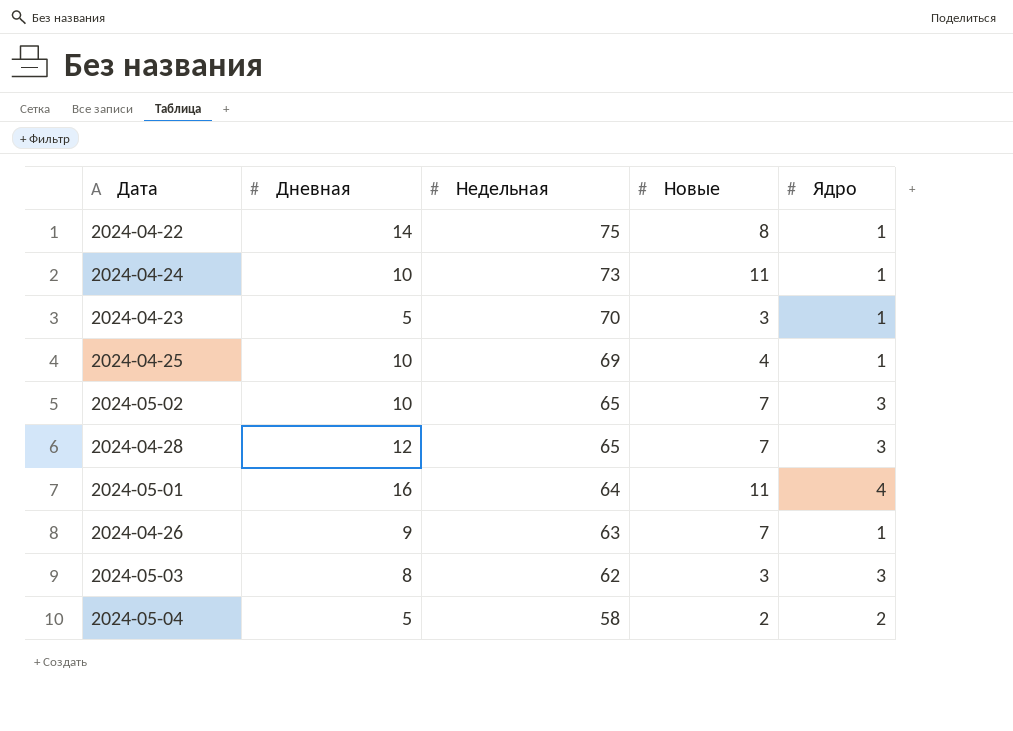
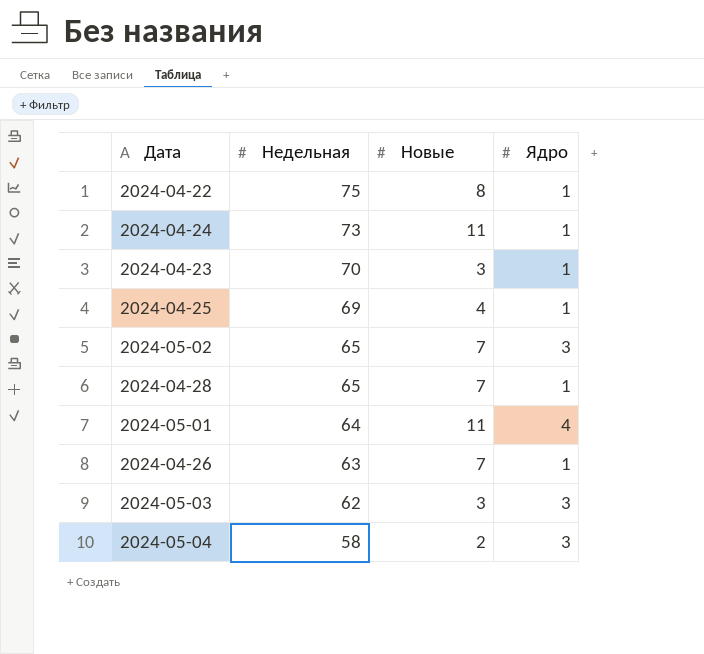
column Дневная | position: 2 -> none
2024-04-28 | Ядро: 3 -> 1
2024-05-04 | Ядро: 2 -> 3

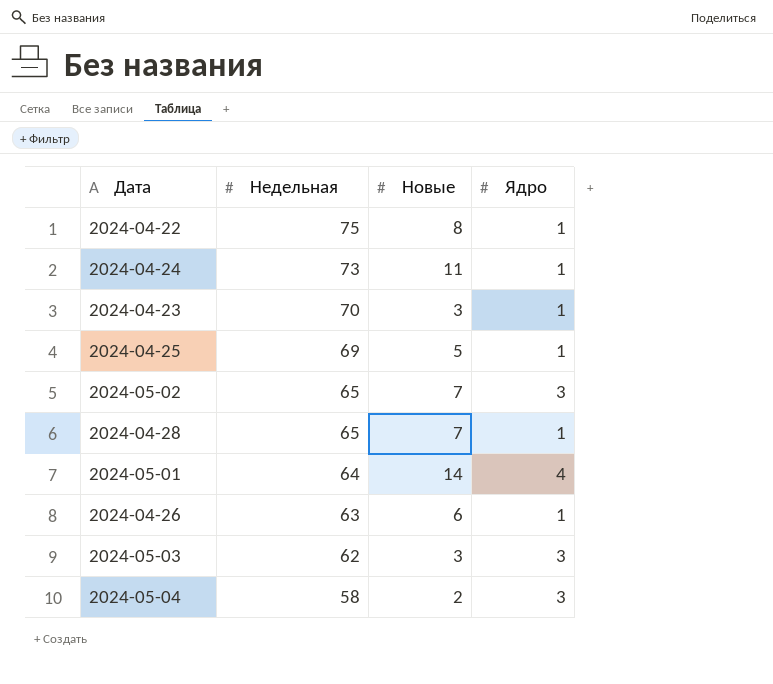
2024-04-25 | Новые: 4 -> 5
2024-05-01 | Новые: 11 -> 14
2024-04-26 | Новые: 7 -> 6

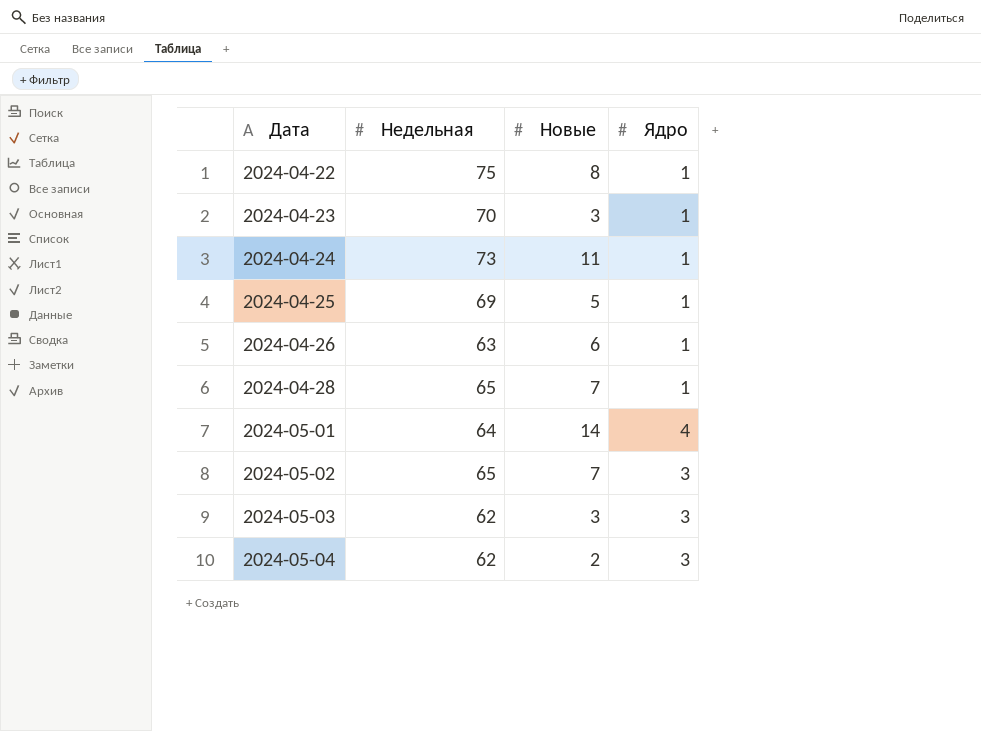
row order: Недельная descending -> Дата ascending
2024-05-04 | Недельная: 58 -> 62

